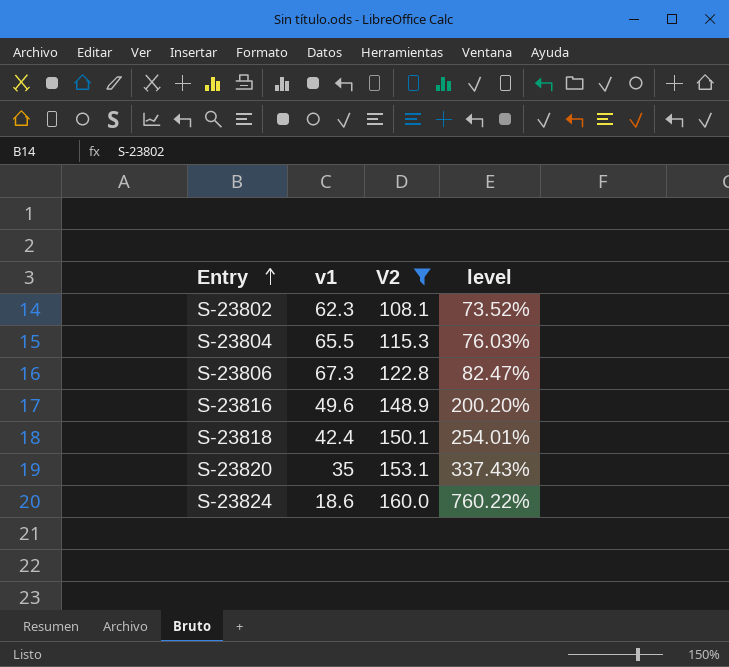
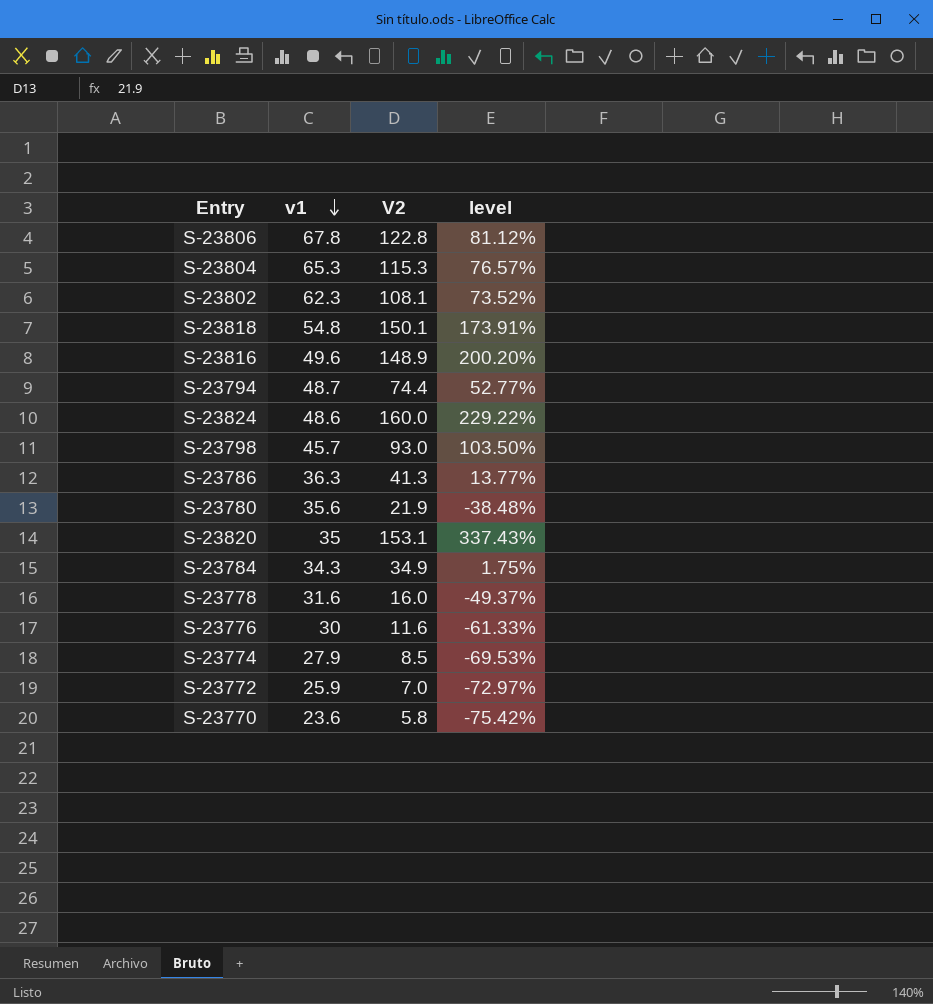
filter: V2 >= 108.1 -> none
row order: Entry ascending -> v1 descending
S-23806 | v1: 67.3 -> 67.8
S-23806 | level: 82.47% -> 81.12%
S-23804 | v1: 65.5 -> 65.3
S-23804 | level: 76.03% -> 76.57%
S-23818 | v1: 42.4 -> 54.8
S-23818 | level: 254.01% -> 173.91%
S-23824 | v1: 18.6 -> 48.6
S-23824 | level: 760.22% -> 229.22%

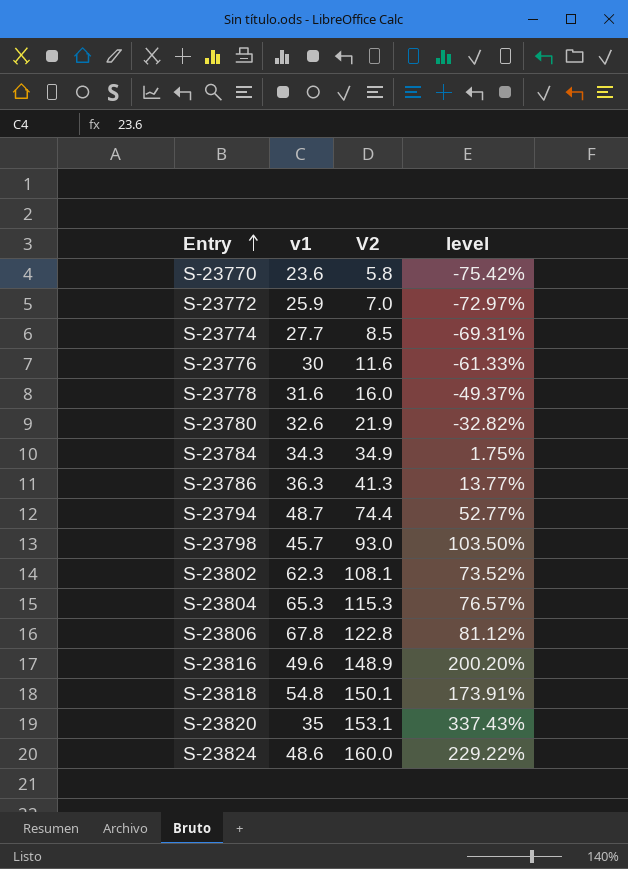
row order: v1 descending -> Entry ascending
S-23774 | v1: 27.9 -> 27.7
S-23774 | level: -69.53% -> -69.31%
S-23780 | v1: 35.6 -> 32.6
S-23780 | level: -38.48% -> -32.82%

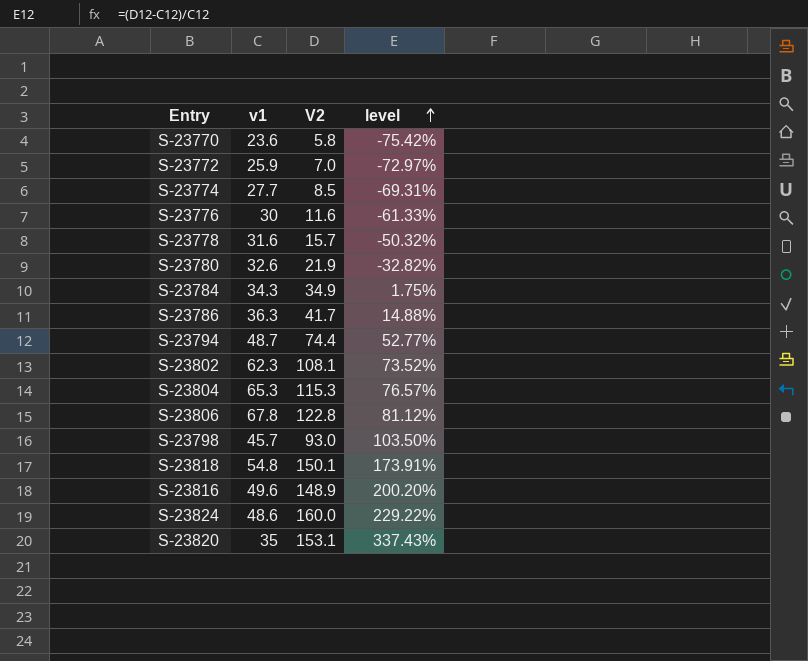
row order: Entry ascending -> level ascending
S-23778 | V2: 16.0 -> 15.7
S-23778 | level: -49.37% -> -50.32%
S-23786 | V2: 41.3 -> 41.7
S-23786 | level: 13.77% -> 14.88%

